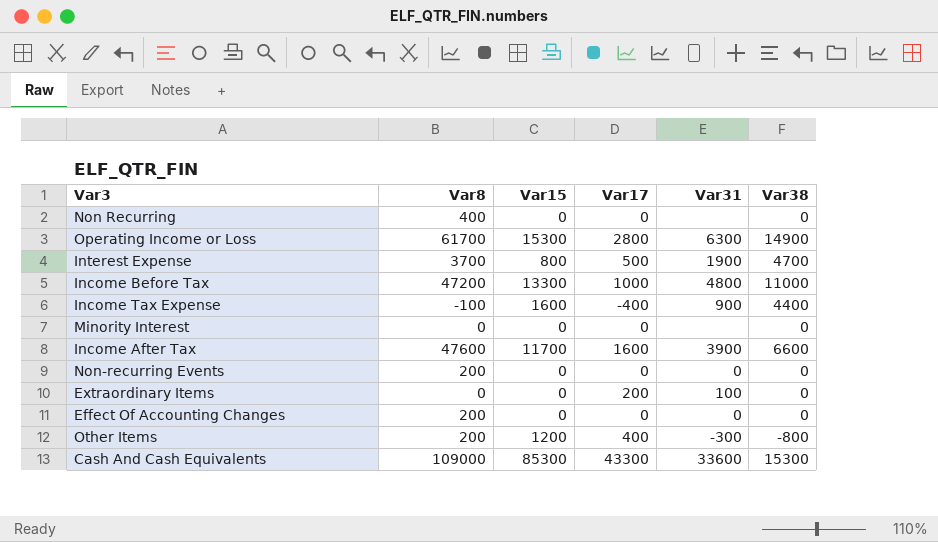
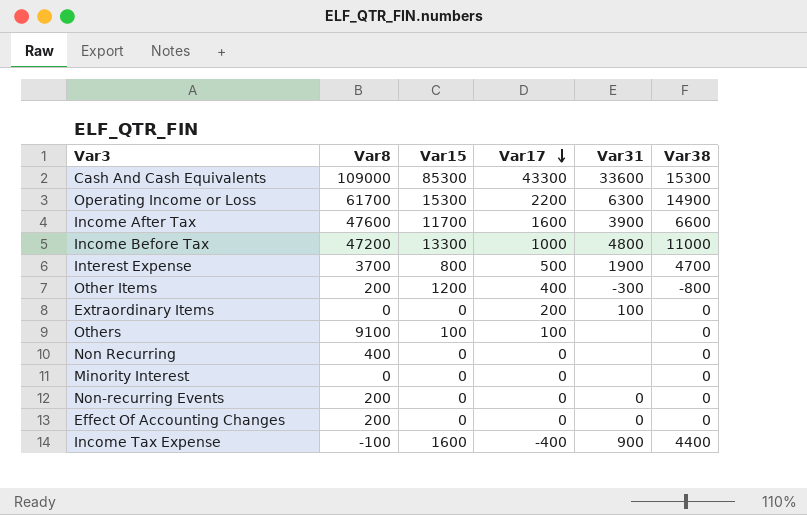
row order: none -> Var17 descending
Operating Income or Loss | Var17: 2800 -> 2200
row Others: none -> 9100 | 100 | 100 | none | 0

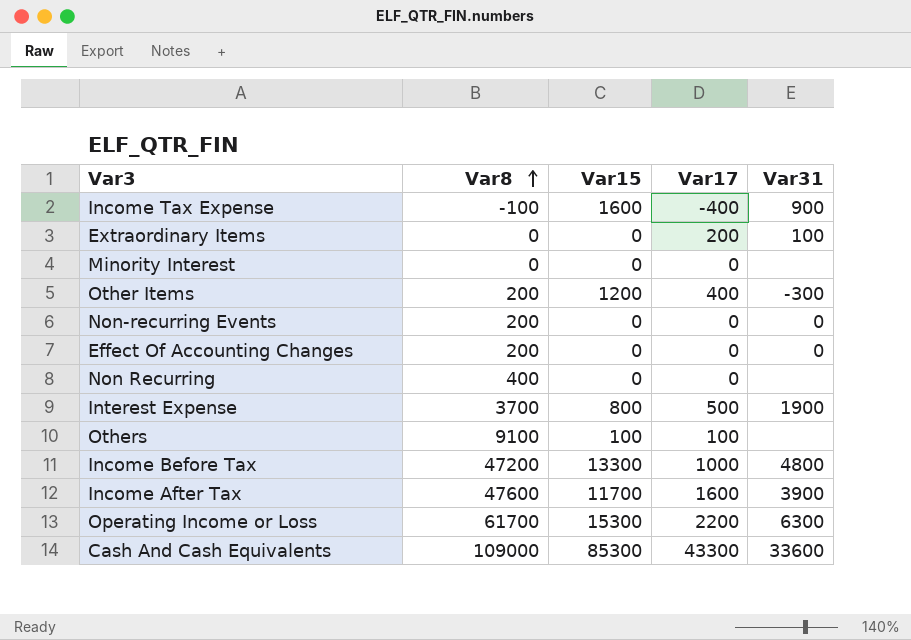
row order: Var17 descending -> Var8 ascending
column Var38 | position: 6 -> none

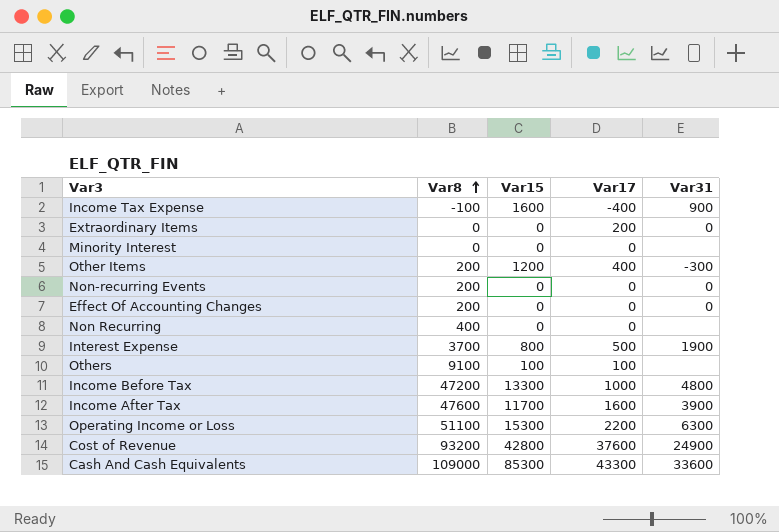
Extraordinary Items | Var31: 100 -> 0
Operating Income or Loss | Var8: 61700 -> 51100
row Cost of Revenue: none -> 93200 | 42800 | 37600 | 24900

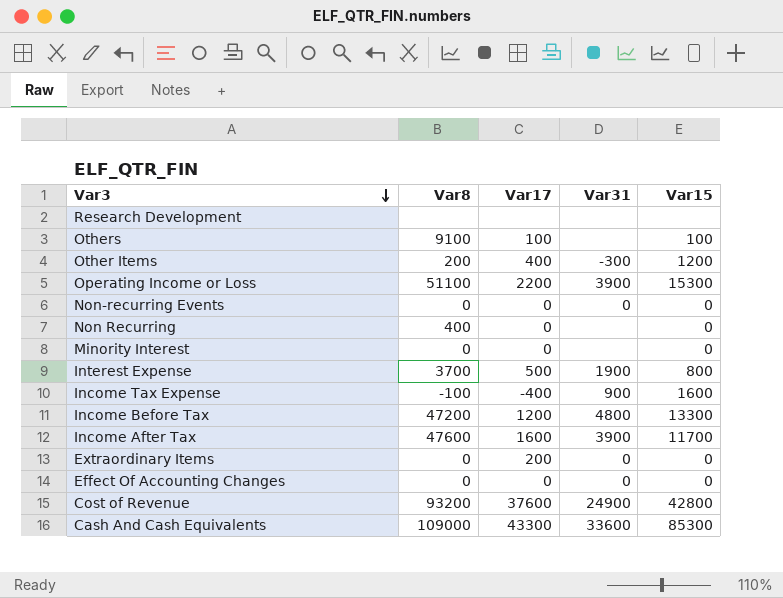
row order: Var8 ascending -> Var3 descending
column Var15 | position: 3 -> 5
row Research Development: none -> none | none | none | none
Operating Income or Loss | Var31: 6300 -> 3900
Non-recurring Events | Var8: 200 -> 0
Income Before Tax | Var17: 1000 -> 1200
Effect Of Accounting Changes | Var8: 200 -> 0

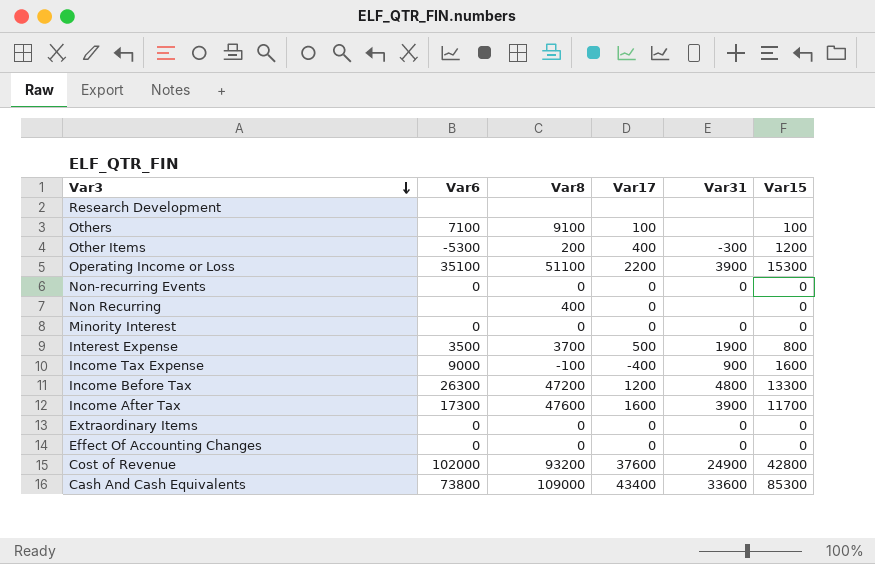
column Var6 | position: none -> 2
Minority Interest | Var31: none -> 0
Extraordinary Items | Var17: 200 -> 0
Cash And Cash Equivalents | Var17: 43300 -> 43400

